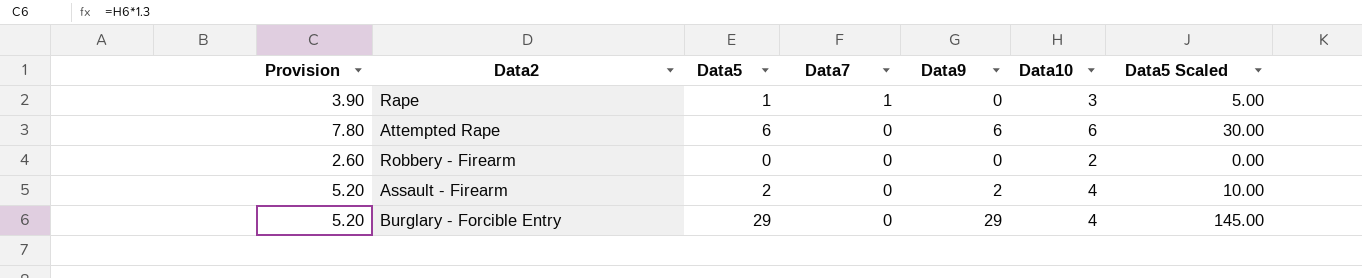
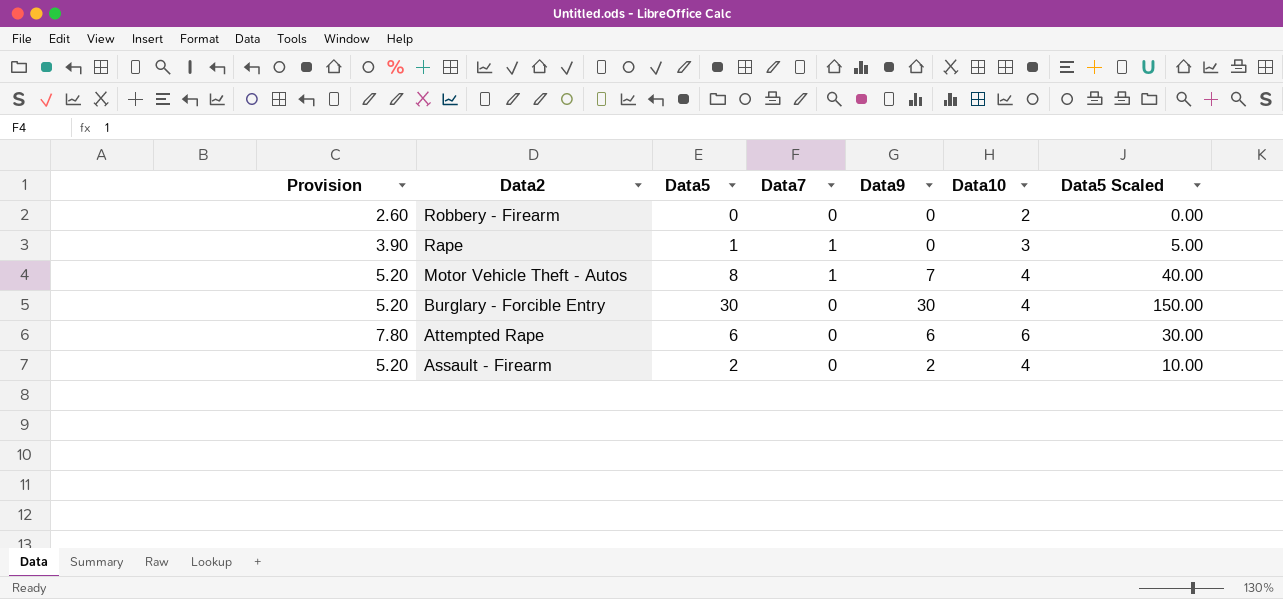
row order: Data7 descending -> Data2 descending
row Motor Vehicle Theft - Autos: none -> 5.20 | 8 | 1 | 7 | 4 | 40.00
Burglary - Forcible Entry | Data5: 29 -> 30
Burglary - Forcible Entry | Data9: 29 -> 30
Burglary - Forcible Entry | Data5 Scaled: 145.00 -> 150.00

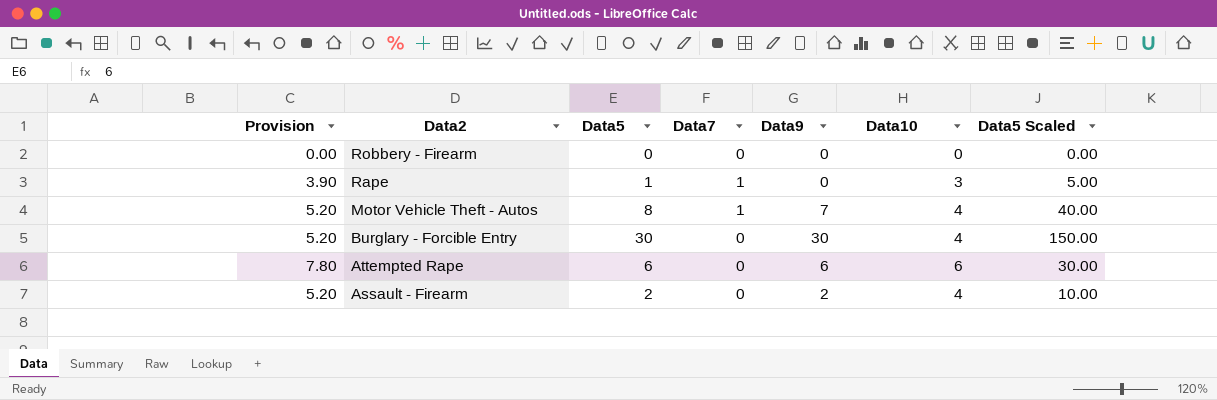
Robbery - Firearm | Provision: 2.60 -> 0.00
Robbery - Firearm | Data10: 2 -> 0

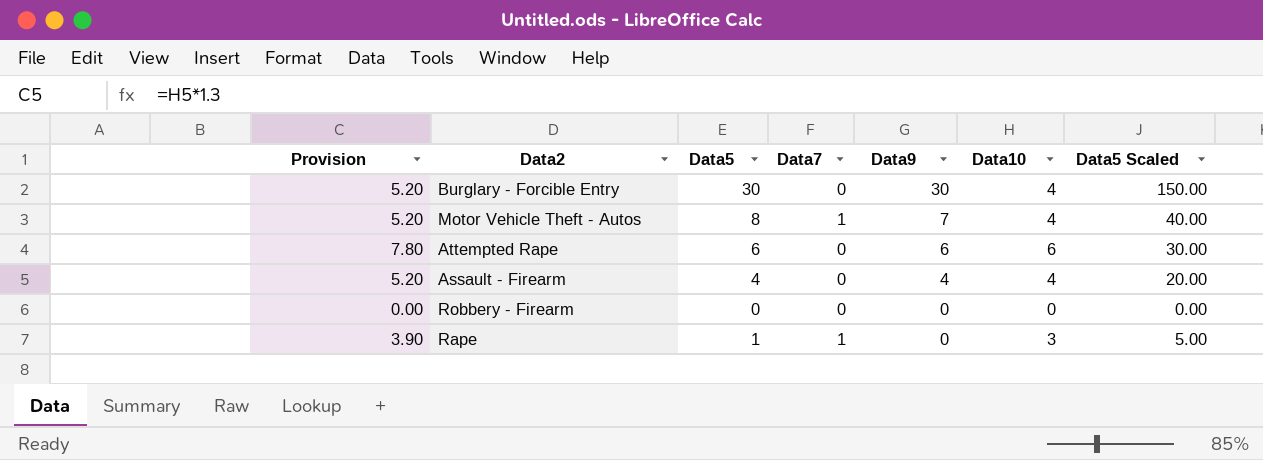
row order: Data2 descending -> Data9 descending
Assault - Firearm | Data5: 2 -> 4
Assault - Firearm | Data9: 2 -> 4
Assault - Firearm | Data5 Scaled: 10.00 -> 20.00

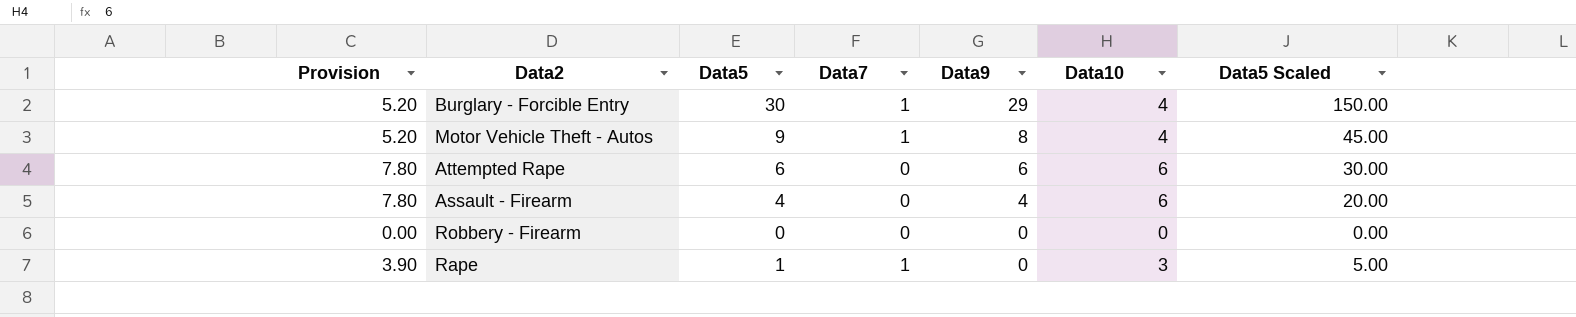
Burglary - Forcible Entry | Data7: 0 -> 1
Burglary - Forcible Entry | Data9: 30 -> 29
Motor Vehicle Theft - Autos | Data5: 8 -> 9
Motor Vehicle Theft - Autos | Data9: 7 -> 8
Motor Vehicle Theft - Autos | Data5 Scaled: 40.00 -> 45.00
Assault - Firearm | Provision: 5.20 -> 7.80
Assault - Firearm | Data10: 4 -> 6

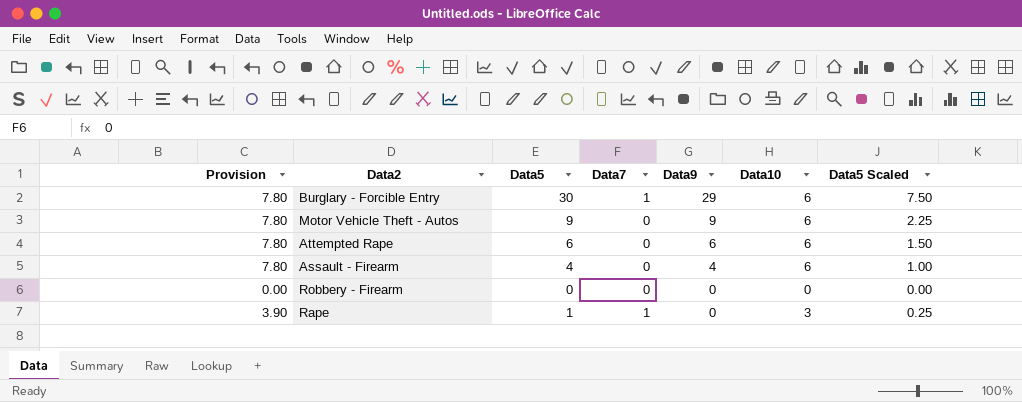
column Data5 Scaled | formula: [Data5] * 5 -> [Data5] * 0.25
Burglary - Forcible Entry | Provision: 5.20 -> 7.80
Burglary - Forcible Entry | Data10: 4 -> 6
Motor Vehicle Theft - Autos | Provision: 5.20 -> 7.80
Motor Vehicle Theft - Autos | Data7: 1 -> 0
Motor Vehicle Theft - Autos | Data9: 8 -> 9
Motor Vehicle Theft - Autos | Data10: 4 -> 6

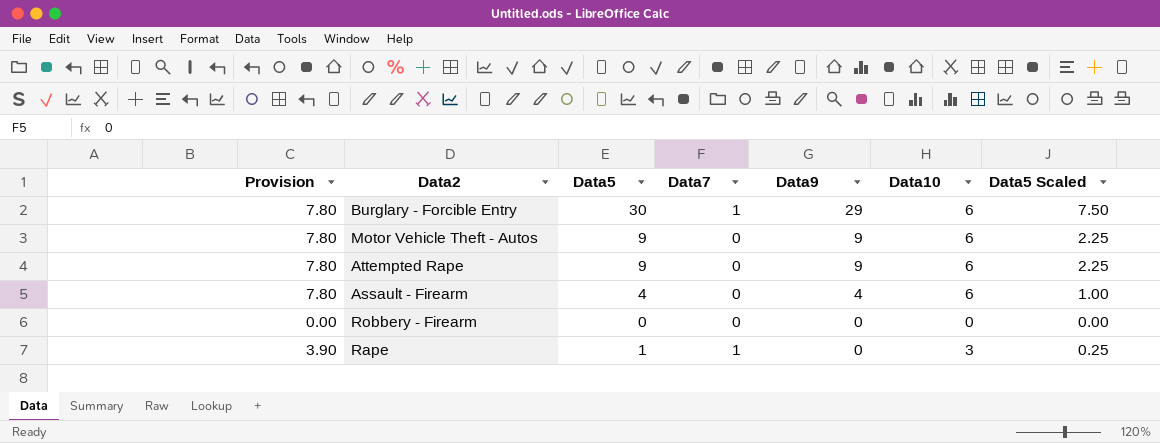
Attempted Rape | Data5: 6 -> 9
Attempted Rape | Data9: 6 -> 9
Attempted Rape | Data5 Scaled: 1.50 -> 2.25

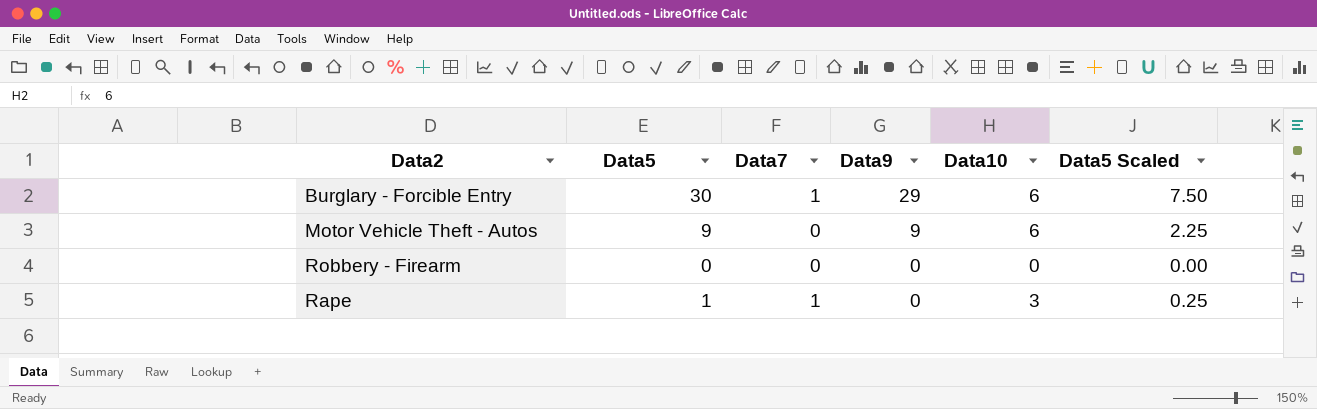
column Provision | formula: [Data10] * 1.3 -> none
row Attempted Rape: 7.80 | 9 | 0 | 9 | 6 | 2.25 -> none
row Assault - Firearm: 7.80 | 4 | 0 | 4 | 6 | 1.00 -> none

